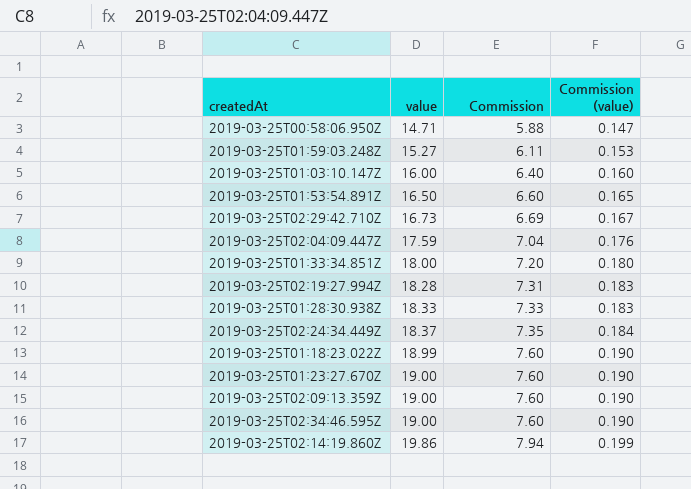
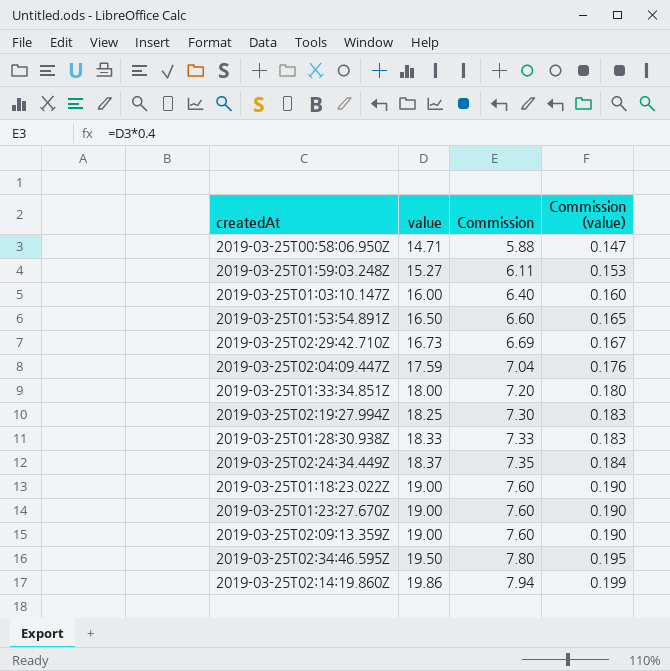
2019-03-25T02:19:27.994Z | value: 18.28 -> 18.25
2019-03-25T02:19:27.994Z | Commission: 7.31 -> 7.30
2019-03-25T01:18:23.022Z | value: 18.99 -> 19.00
2019-03-25T02:34:46.595Z | value: 19.00 -> 19.50
2019-03-25T02:34:46.595Z | Commission: 7.60 -> 7.80
2019-03-25T02:34:46.595Z | Commission (value): 0.190 -> 0.195

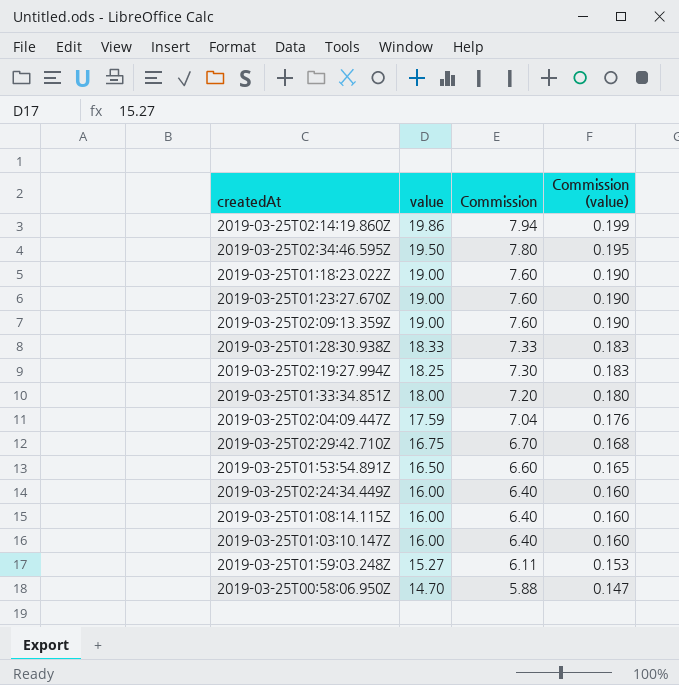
row order: value ascending -> value descending
2019-03-25T02:29:42.710Z | value: 16.73 -> 16.75
2019-03-25T02:29:42.710Z | Commission: 6.69 -> 6.70
2019-03-25T02:29:42.710Z | Commission (value): 0.167 -> 0.168
2019-03-25T02:24:34.449Z | value: 18.37 -> 16.00
2019-03-25T02:24:34.449Z | Commission: 7.35 -> 6.40
2019-03-25T02:24:34.449Z | Commission (value): 0.184 -> 0.160
row 2019-03-25T01:08:14.115Z: none -> 16.00 | 6.40 | 0.160
2019-03-25T00:58:06.950Z | value: 14.71 -> 14.70

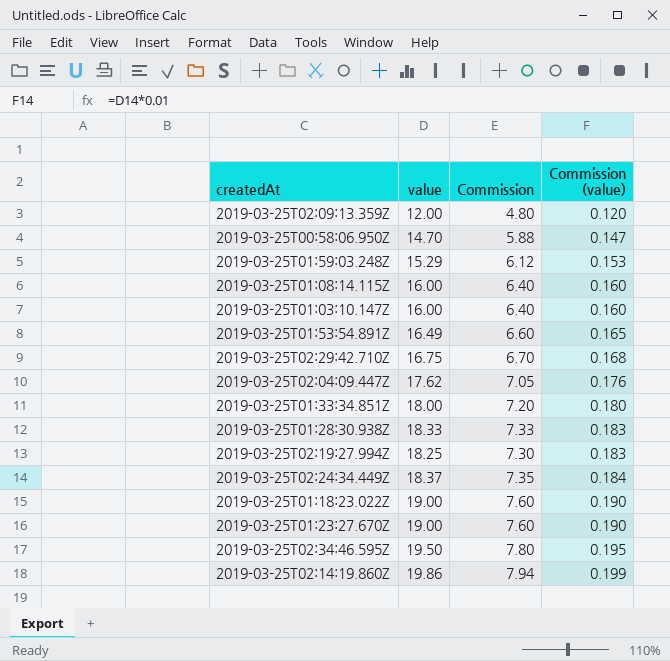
row order: value descending -> Commission (value) ascending
2019-03-25T02:09:13.359Z | value: 19.00 -> 12.00
2019-03-25T02:09:13.359Z | Commission: 7.60 -> 4.80
2019-03-25T02:09:13.359Z | Commission (value): 0.190 -> 0.120
2019-03-25T01:59:03.248Z | value: 15.27 -> 15.29
2019-03-25T01:59:03.248Z | Commission: 6.11 -> 6.12
2019-03-25T01:53:54.891Z | value: 16.50 -> 16.49
2019-03-25T02:04:09.447Z | value: 17.59 -> 17.62
2019-03-25T02:04:09.447Z | Commission: 7.04 -> 7.05
2019-03-25T02:24:34.449Z | value: 16.00 -> 18.37
2019-03-25T02:24:34.449Z | Commission: 6.40 -> 7.35
2019-03-25T02:24:34.449Z | Commission (value): 0.160 -> 0.184

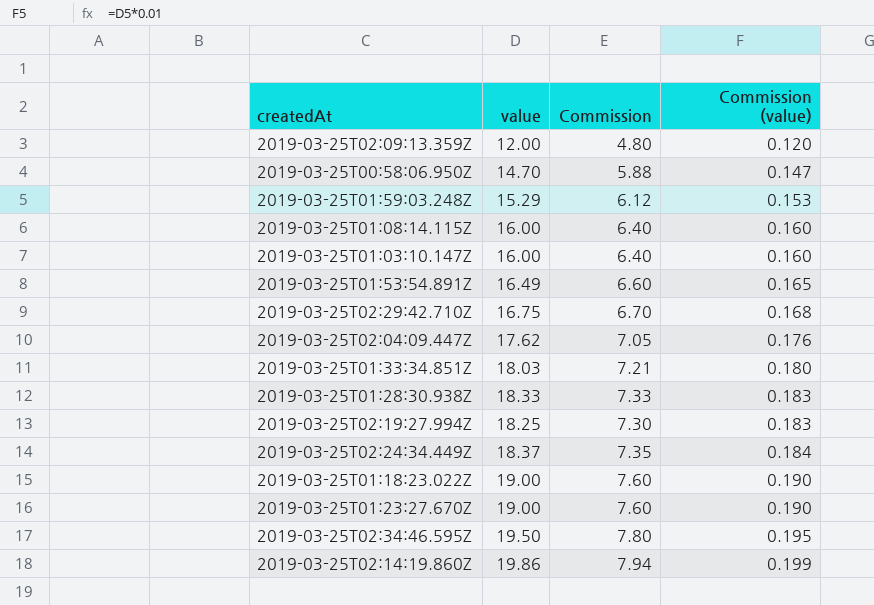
2019-03-25T01:33:34.851Z | value: 18.00 -> 18.03
2019-03-25T01:33:34.851Z | Commission: 7.20 -> 7.21

